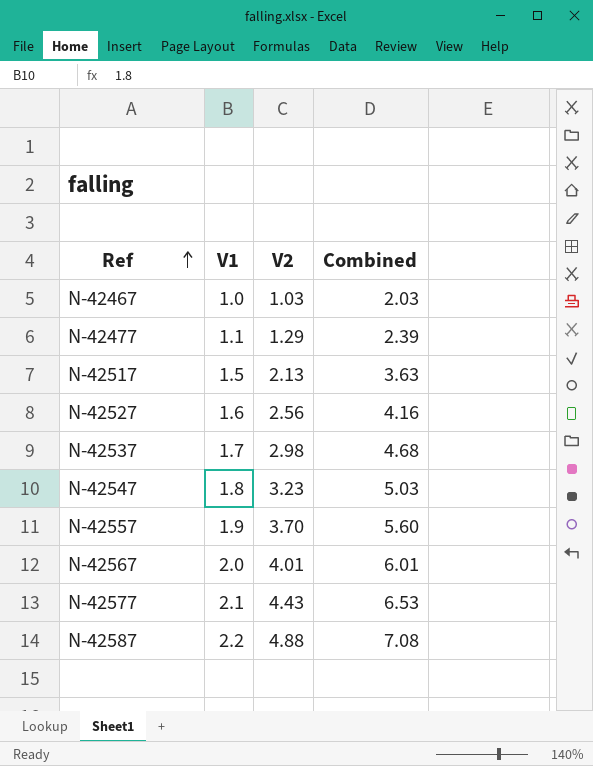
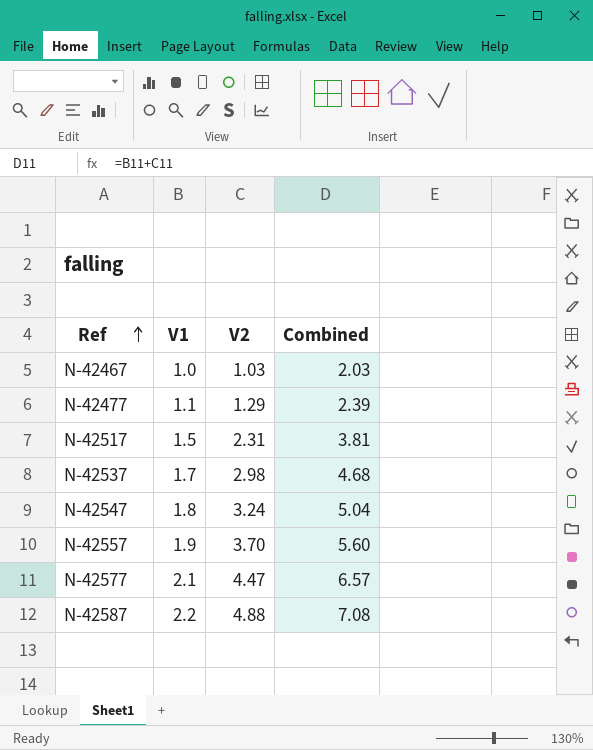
row N-42527: 1.6 | 2.56 | 4.16 -> none
row N-42567: 2.0 | 4.01 | 6.01 -> none
N-42517 | V2: 2.13 -> 2.31
N-42517 | Combined: 3.63 -> 3.81
N-42547 | V2: 3.23 -> 3.24
N-42547 | Combined: 5.03 -> 5.04
N-42577 | V2: 4.43 -> 4.47
N-42577 | Combined: 6.53 -> 6.57

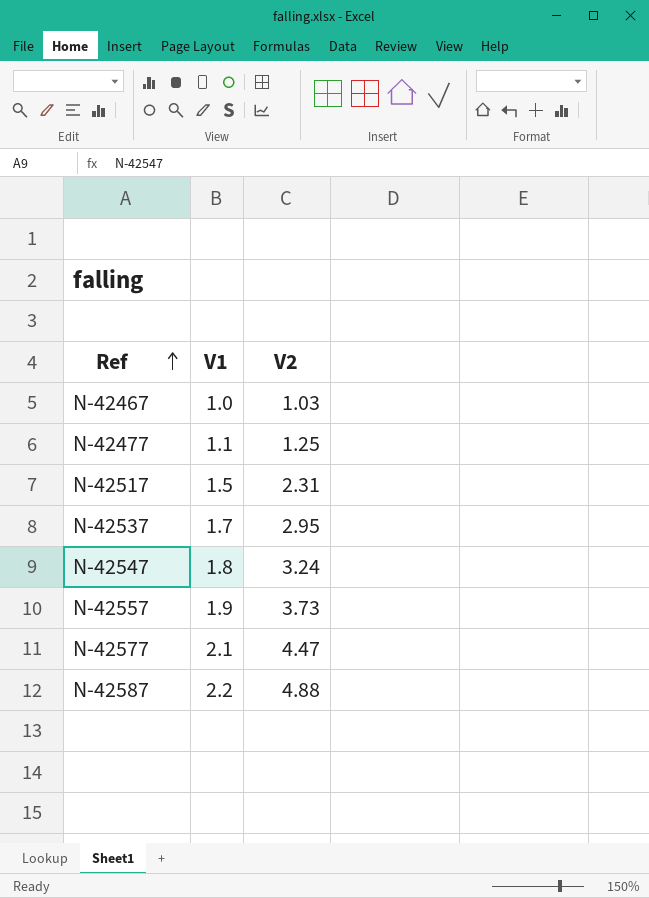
column Combined | formula: [V1] + [V2] -> none
N-42477 | V2: 1.29 -> 1.25
N-42537 | V2: 2.98 -> 2.95
N-42557 | V2: 3.70 -> 3.73

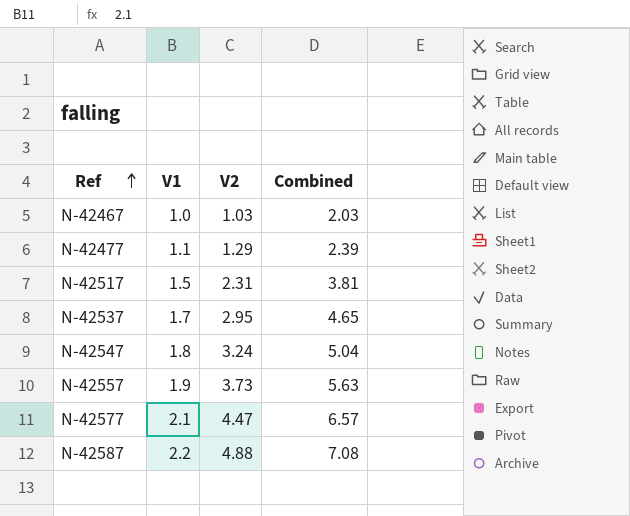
column Combined | formula: none -> [V1] + [V2]
N-42477 | V2: 1.25 -> 1.29

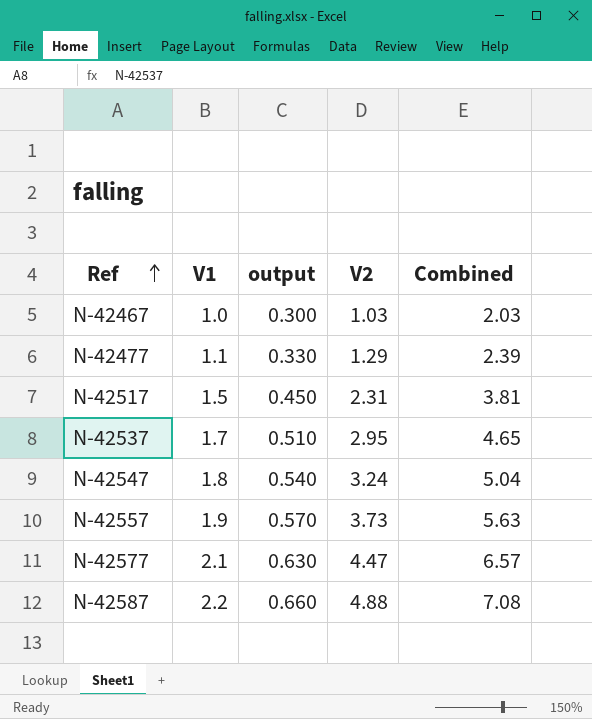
column output | formula: none -> [V1] * 0.3

